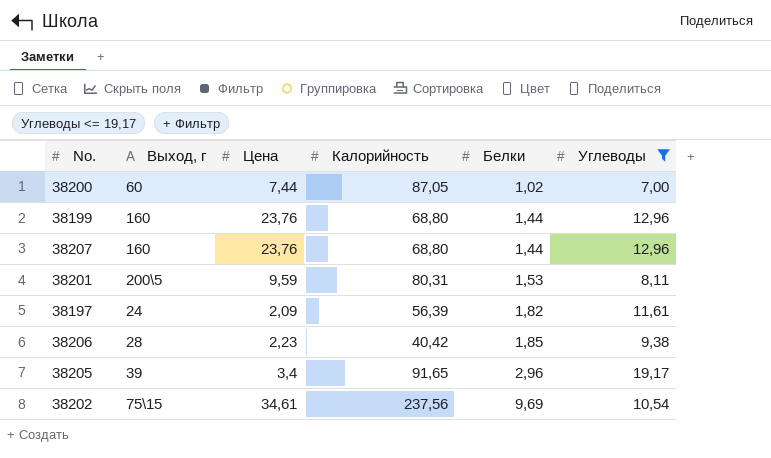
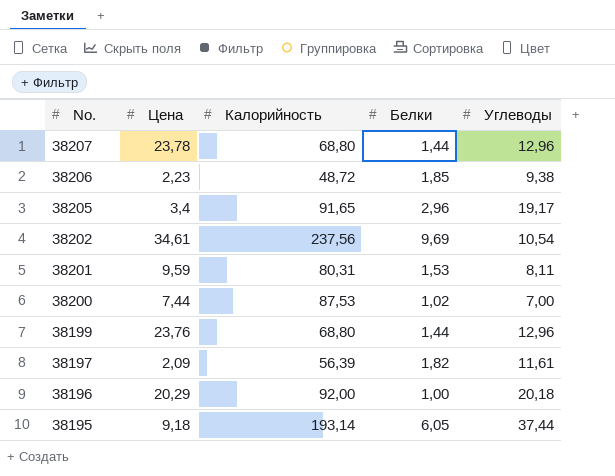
filter: Углеводы <= 19,17 -> none
row order: Белки ascending -> No. descending
column Выход, г | position: 2 -> none
38207 | Цена: 23,76 -> 23,78
38206 | Калорийность: 40,42 -> 48,72
38200 | Калорийность: 87,05 -> 87,53

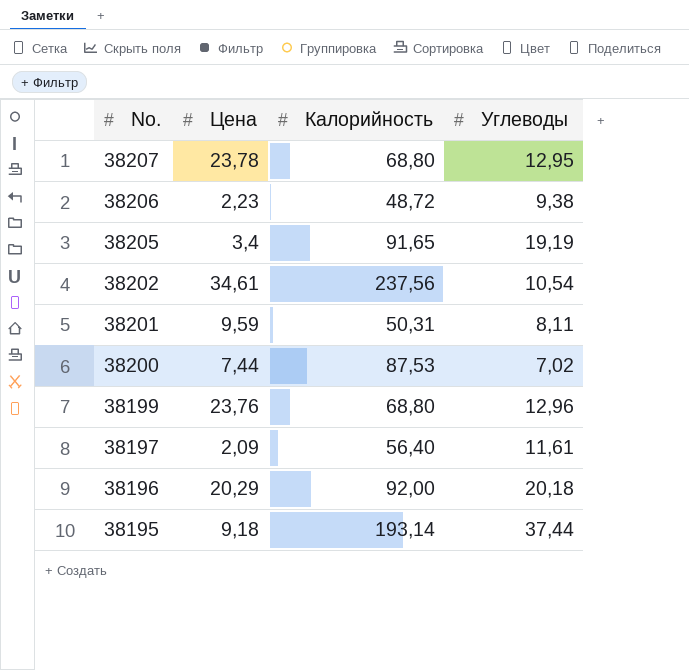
column Белки | position: 4 -> none
38207 | Углеводы: 12,96 -> 12,95
38205 | Углеводы: 19,17 -> 19,19
38201 | Калорийность: 80,31 -> 50,31
38200 | Углеводы: 7,00 -> 7,02
38197 | Калорийность: 56,39 -> 56,40

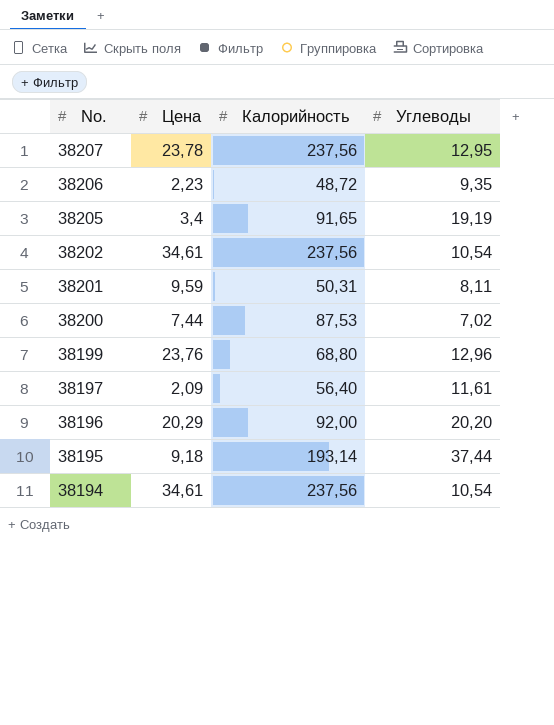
38207 | Калорийность: 68,80 -> 237,56
38206 | Углеводы: 9,38 -> 9,35
38196 | Углеводы: 20,18 -> 20,20
row 38194: none -> 34,61 | 237,56 | 10,54

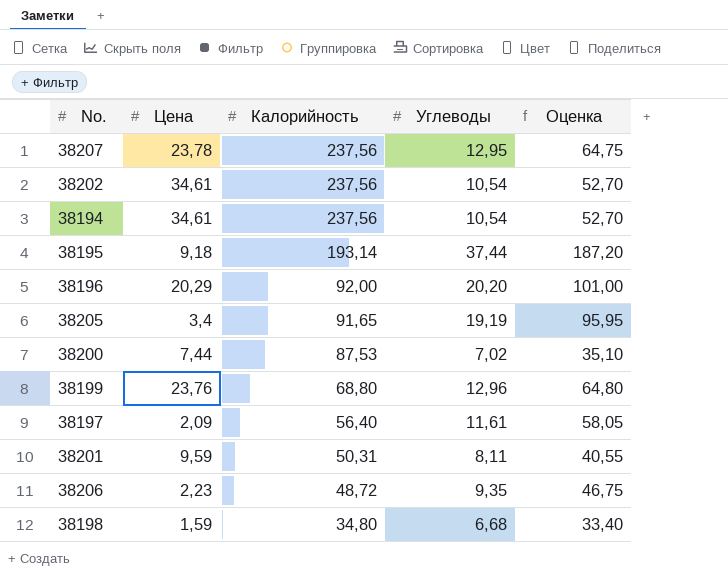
row order: No. descending -> Калорийность descending
column Оценка | formula: none -> [Углеводы] * 5
row 38198: none -> 1,59 | 34,80 | 6,68 | 33,40

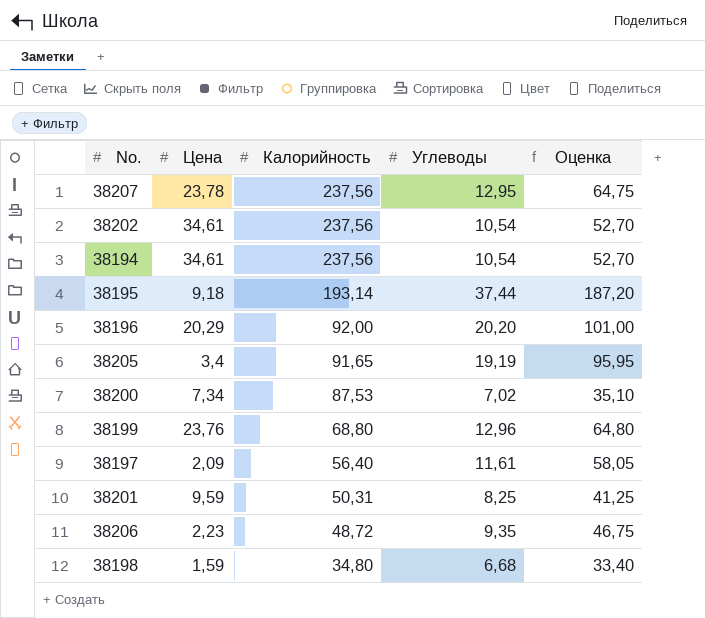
38200 | Цена: 7,44 -> 7,34
38201 | Углеводы: 8,11 -> 8,25
38201 | Оценка: 40,55 -> 41,25

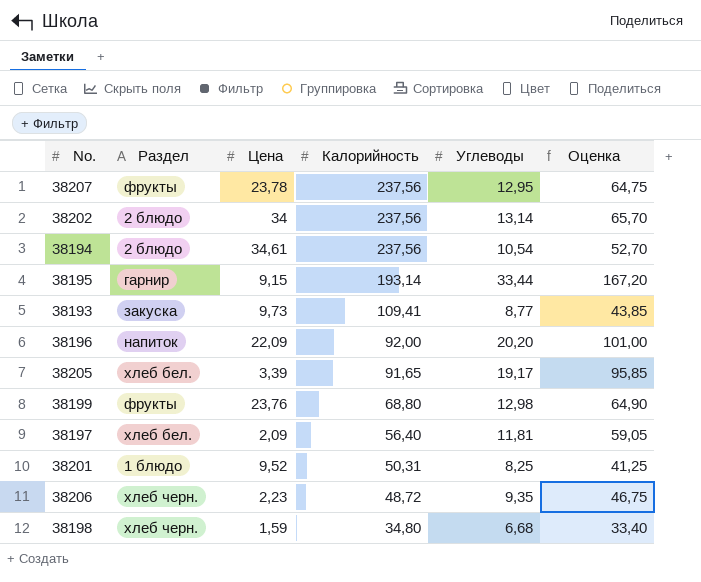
column Раздел | position: none -> 2
row 38200: 7,34 | 87,53 | 7,02 | 35,10 -> none
38202 | Цена: 34,61 -> 34
38202 | Углеводы: 10,54 -> 13,14
38202 | Оценка: 52,70 -> 65,70
38195 | Цена: 9,18 -> 9,15
38195 | Углеводы: 37,44 -> 33,44
38195 | Оценка: 187,20 -> 167,20
row 38193: none -> закуска | 9,73 | 109,41 | 8,77 | 43,85
38196 | Цена: 20,29 -> 22,09
38205 | Цена: 3,4 -> 3,39
38205 | Углеводы: 19,19 -> 19,17
38205 | Оценка: 95,95 -> 95,85
38199 | Углеводы: 12,96 -> 12,98
38199 | Оценка: 64,80 -> 64,90
38197 | Углеводы: 11,61 -> 11,81
38197 | Оценка: 58,05 -> 59,05
38201 | Цена: 9,59 -> 9,52

